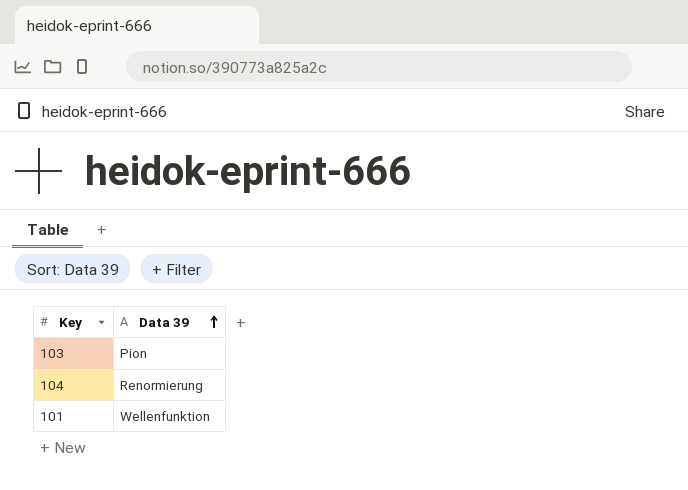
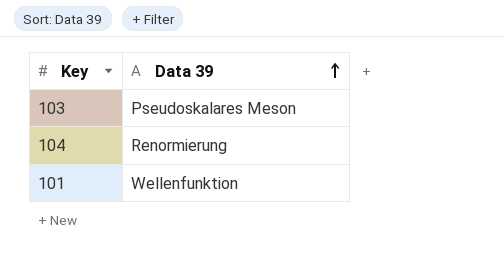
103 | Data 39: Pion -> Pseudoskalares Meson

